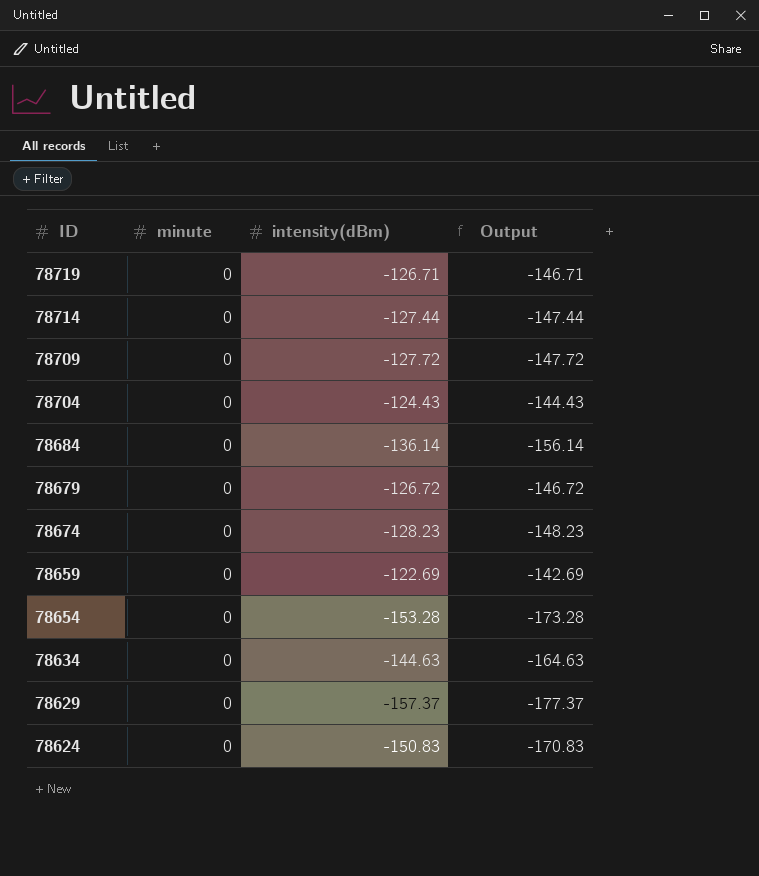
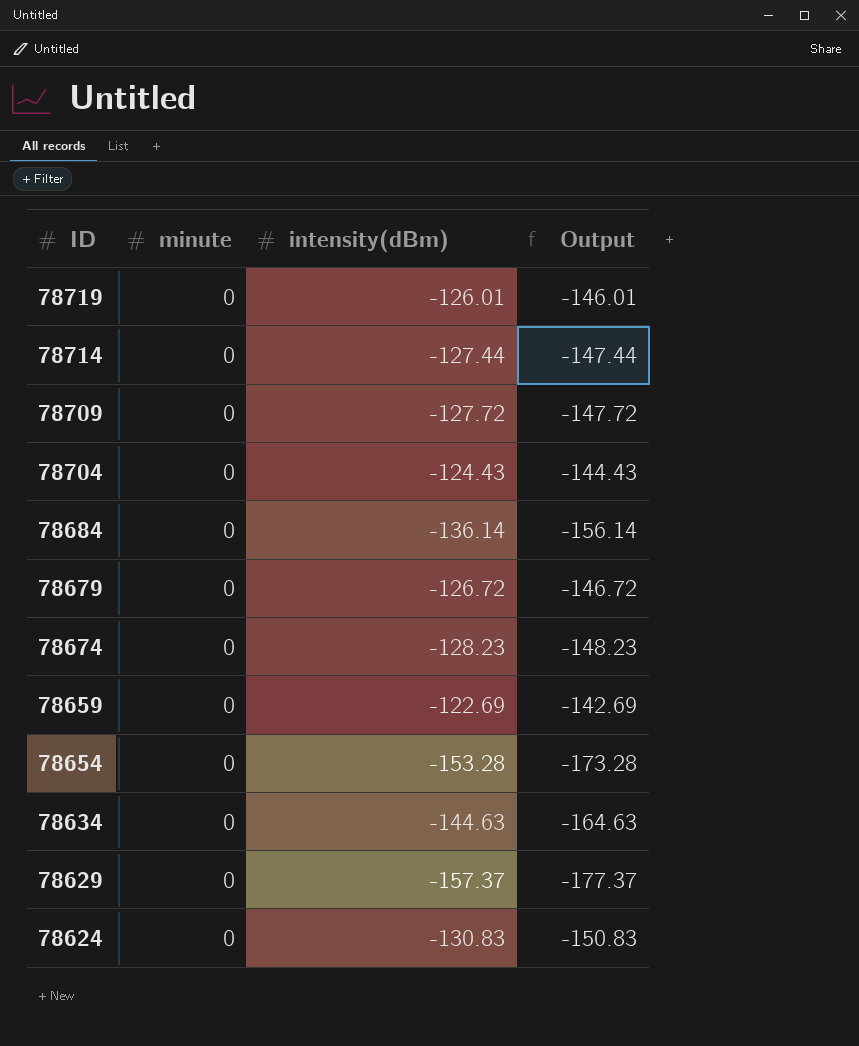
78719 | intensity(dBm): -126.71 -> -126.01
78719 | Output: -146.71 -> -146.01
78624 | intensity(dBm): -150.83 -> -130.83
78624 | Output: -170.83 -> -150.83

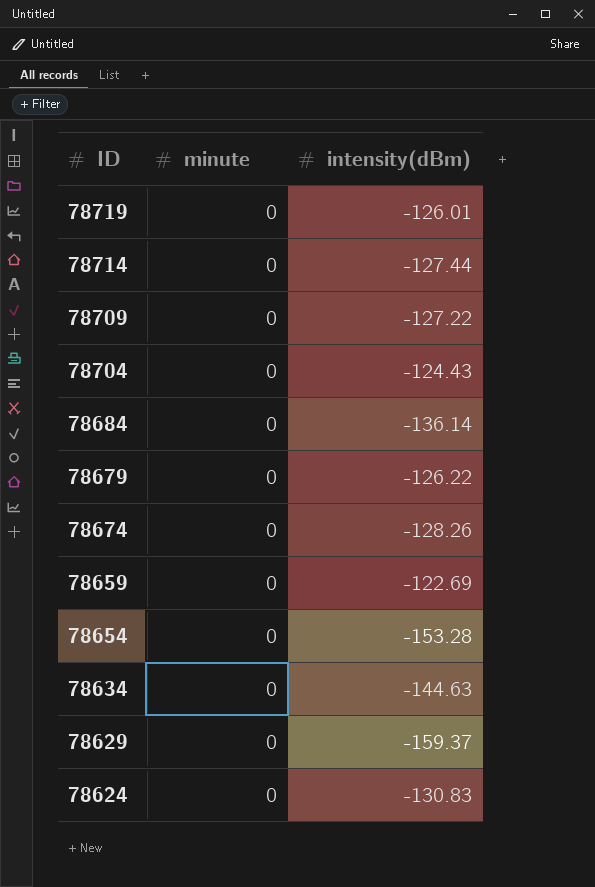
column Output | formula: [intensity(dBm)] - 20 -> none
78709 | intensity(dBm): -127.72 -> -127.22
78679 | intensity(dBm): -126.72 -> -126.22
78674 | intensity(dBm): -128.23 -> -128.26
78629 | intensity(dBm): -157.37 -> -159.37

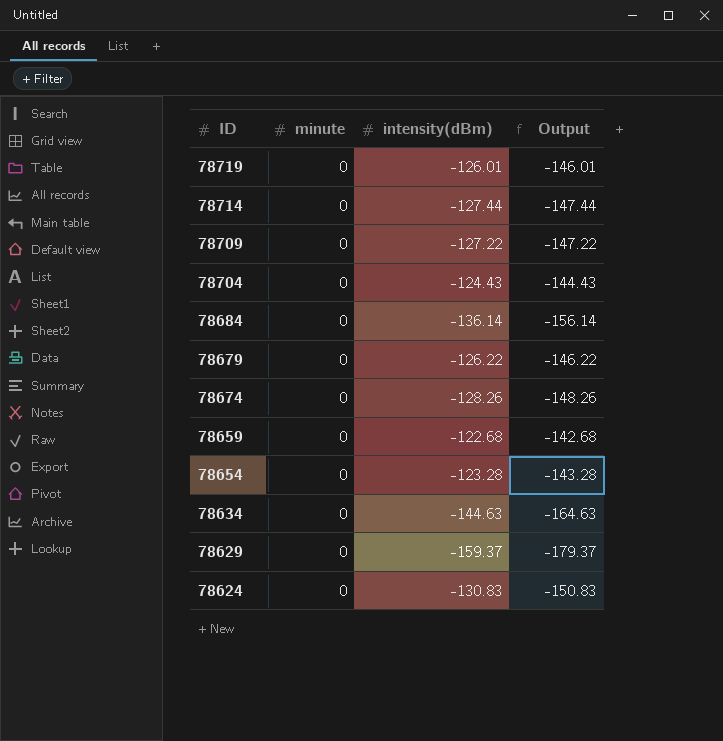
column Output | formula: none -> [intensity(dBm)] - 20
78659 | intensity(dBm): -122.69 -> -122.68
78654 | intensity(dBm): -153.28 -> -123.28

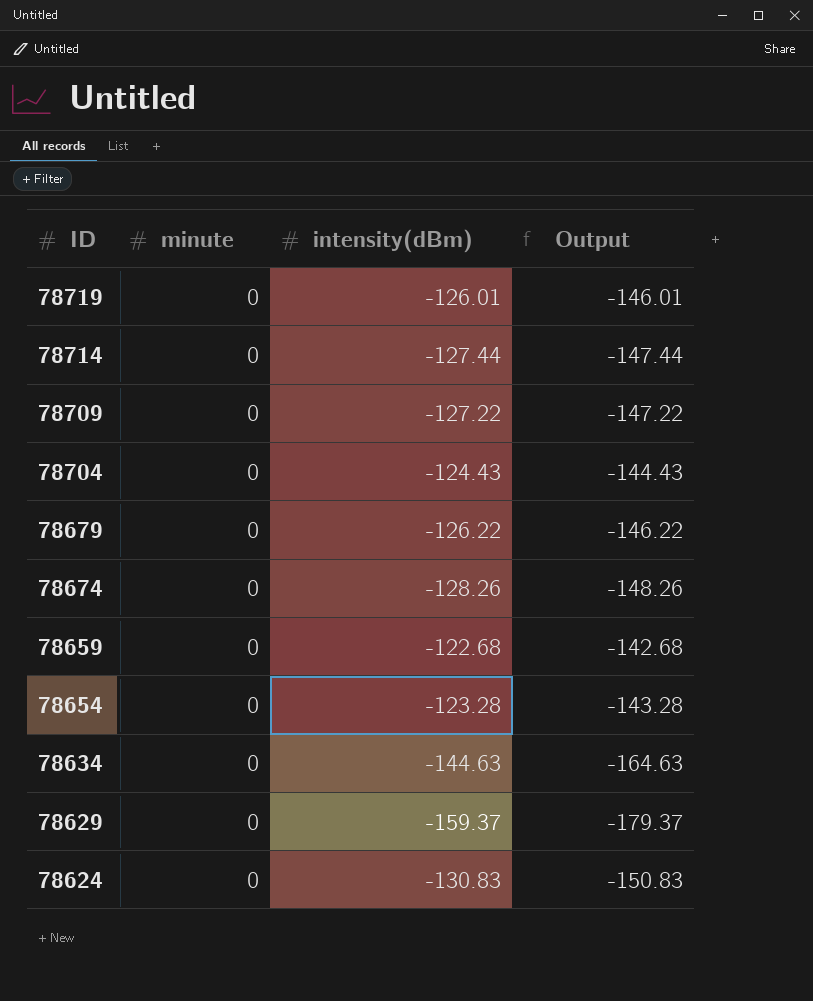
row 78684: 0 | -136.14 | -156.14 -> none

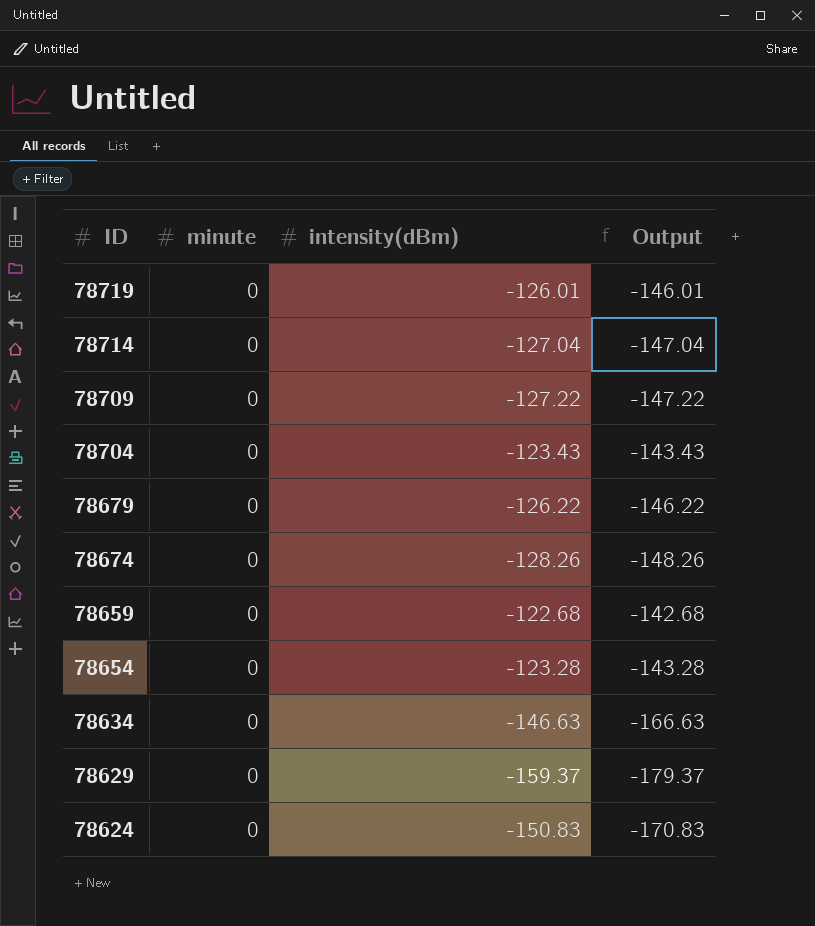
78714 | intensity(dBm): -127.44 -> -127.04
78714 | Output: -147.44 -> -147.04
78704 | intensity(dBm): -124.43 -> -123.43
78704 | Output: -144.43 -> -143.43
78634 | intensity(dBm): -144.63 -> -146.63
78634 | Output: -164.63 -> -166.63
78624 | intensity(dBm): -130.83 -> -150.83
78624 | Output: -150.83 -> -170.83

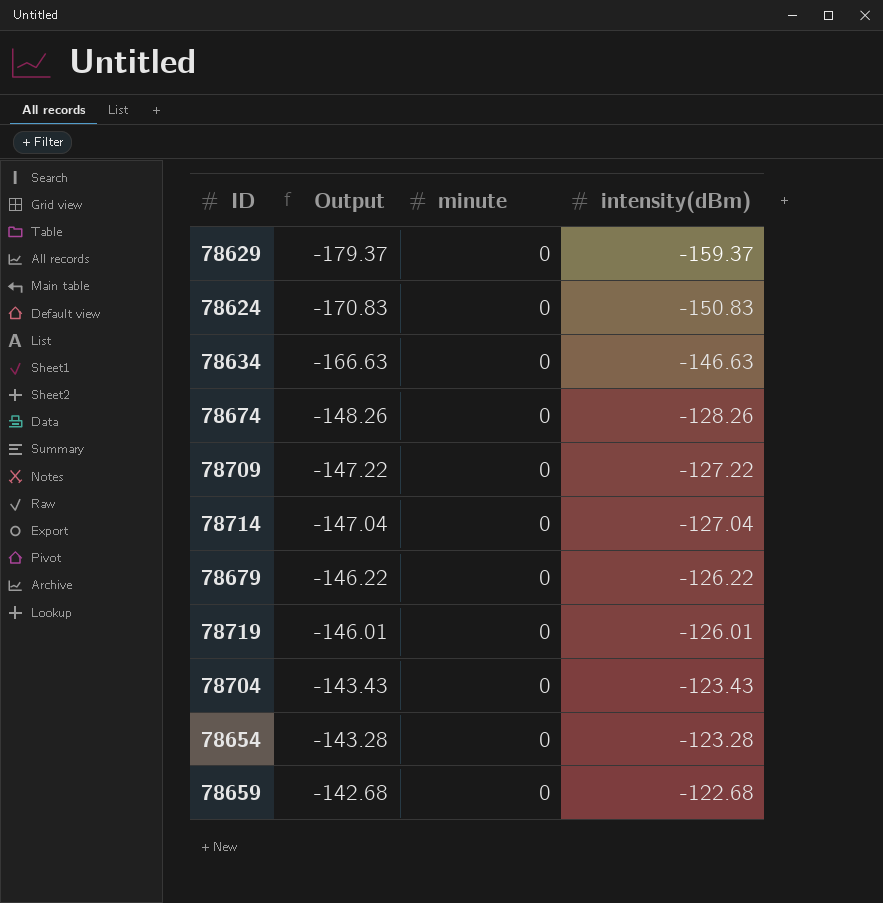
row order: ID descending -> Output ascending
column Output | position: 4 -> 2

